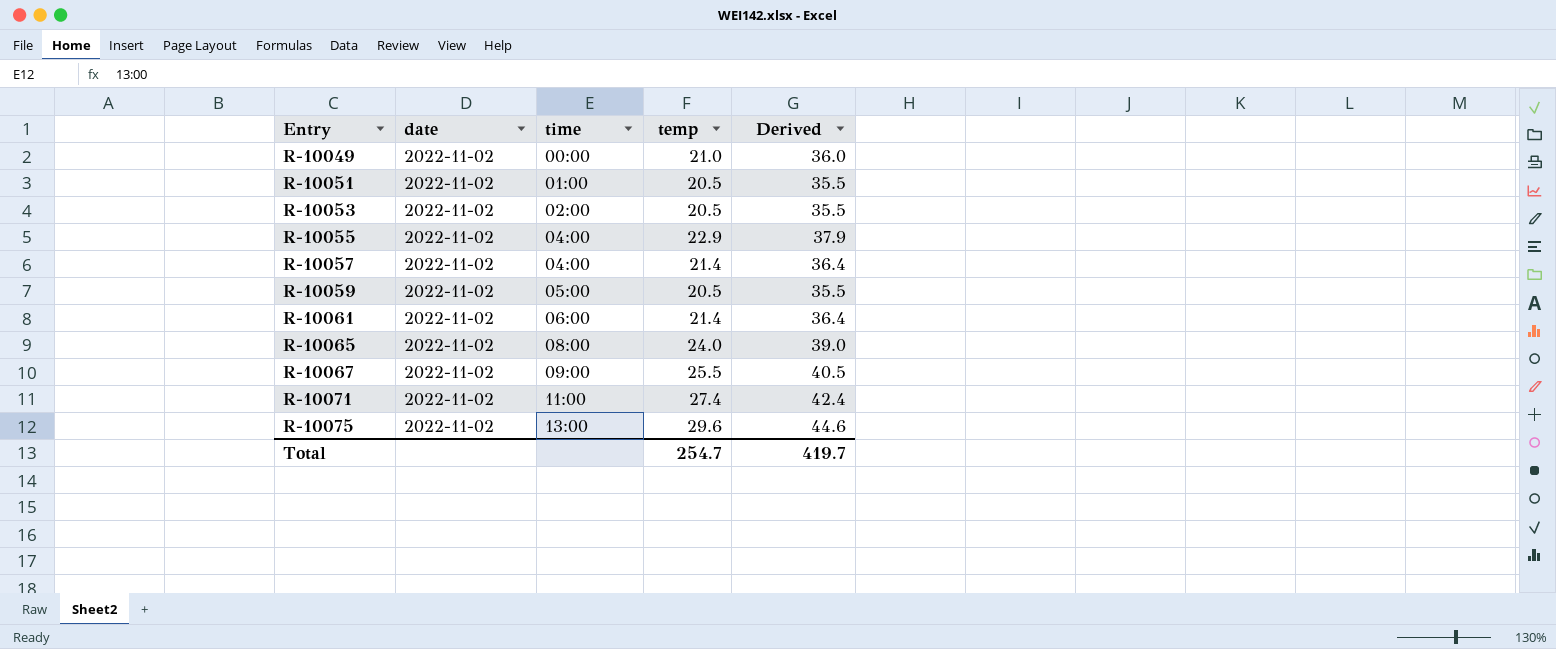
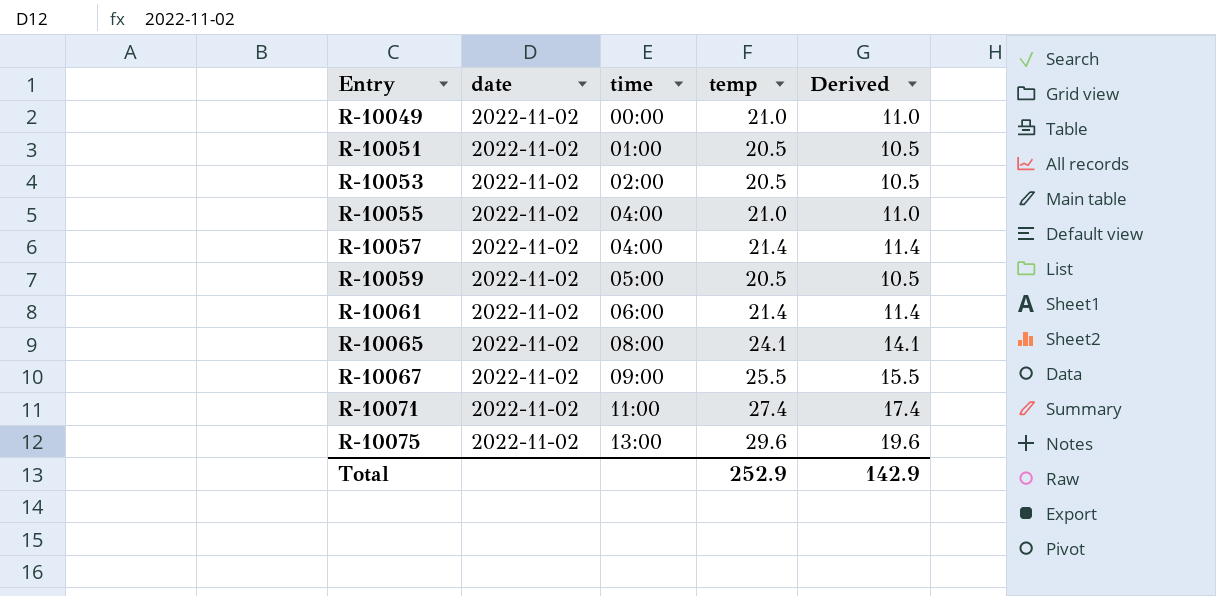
column Derived | formula: [temp] + 15 -> [temp] - 10
R-10055 | temp: 22.9 -> 21.0
R-10065 | temp: 24.0 -> 24.1
Total | temp: 254.7 -> 252.9
Total | Derived: 419.7 -> 142.9

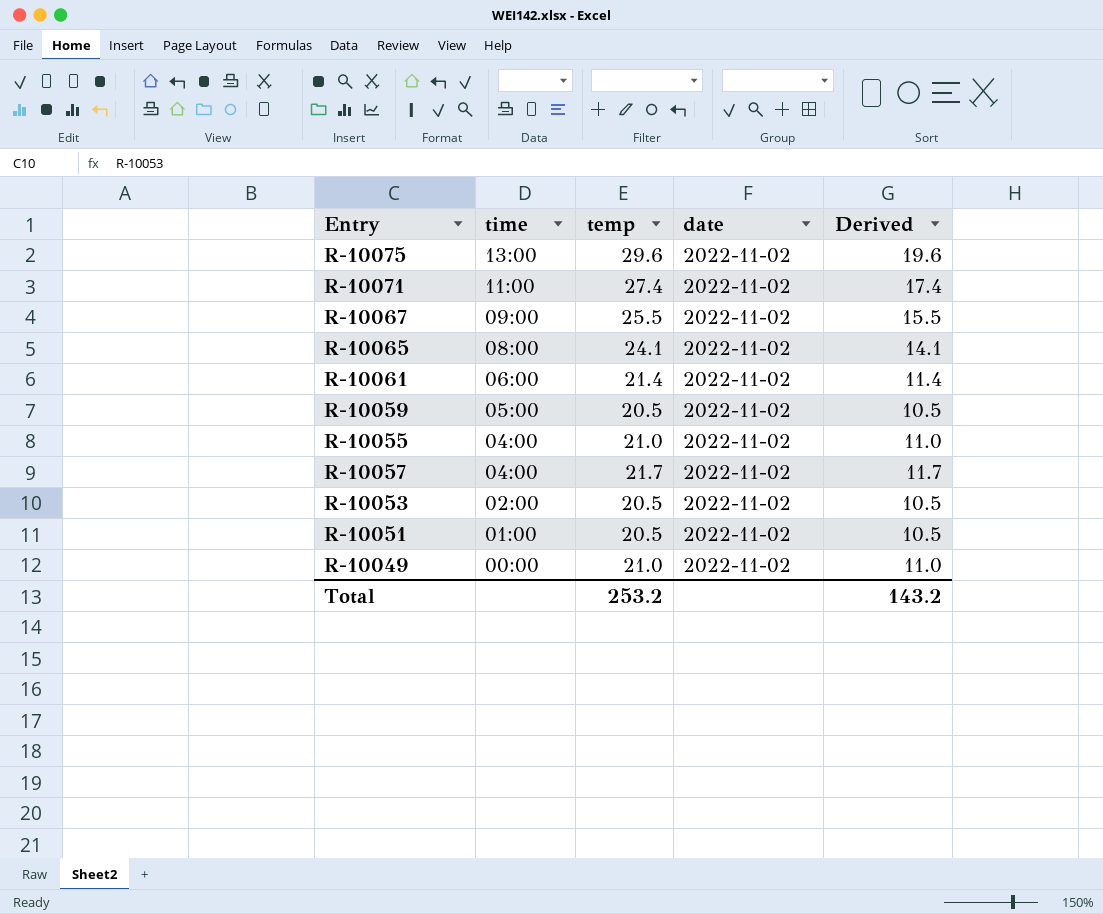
row order: Entry ascending -> time descending
column date | position: 2 -> 4
R-10057 | temp: 21.4 -> 21.7
R-10057 | Derived: 11.4 -> 11.7
Total | temp: 252.9 -> 253.2
Total | Derived: 142.9 -> 143.2

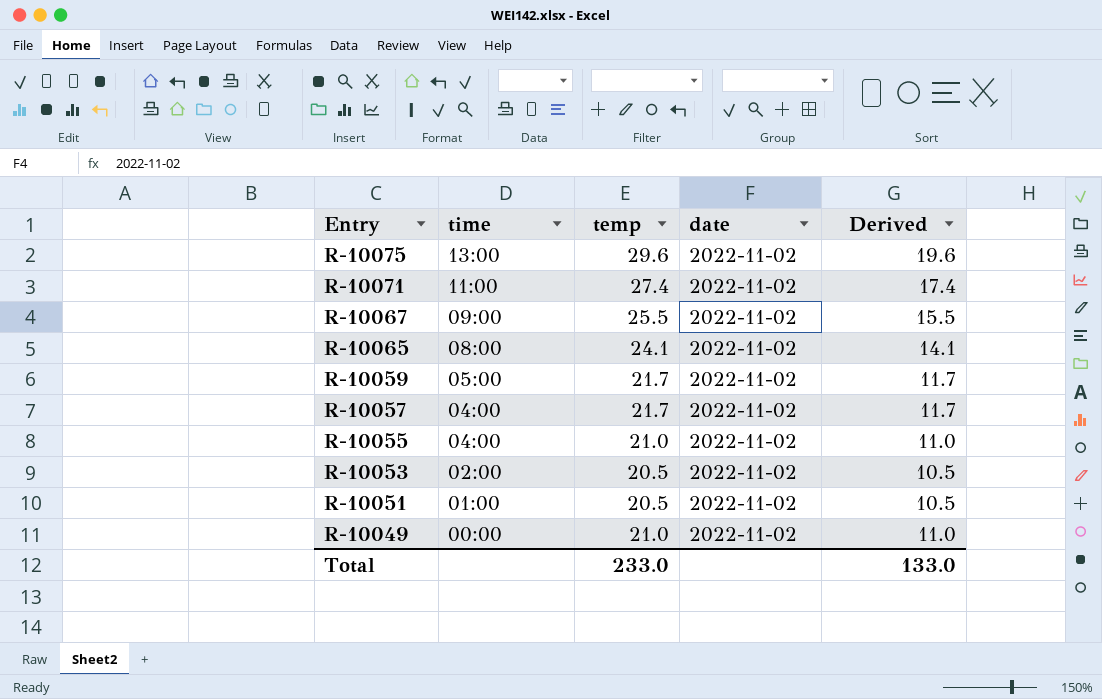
row order: time descending -> Entry descending
row R-10061: 06:00 | 21.4 | 2022-11-02 | 11.4 -> none
R-10059 | temp: 20.5 -> 21.7
R-10059 | Derived: 10.5 -> 11.7
Total | temp: 253.2 -> 233.0
Total | Derived: 143.2 -> 133.0

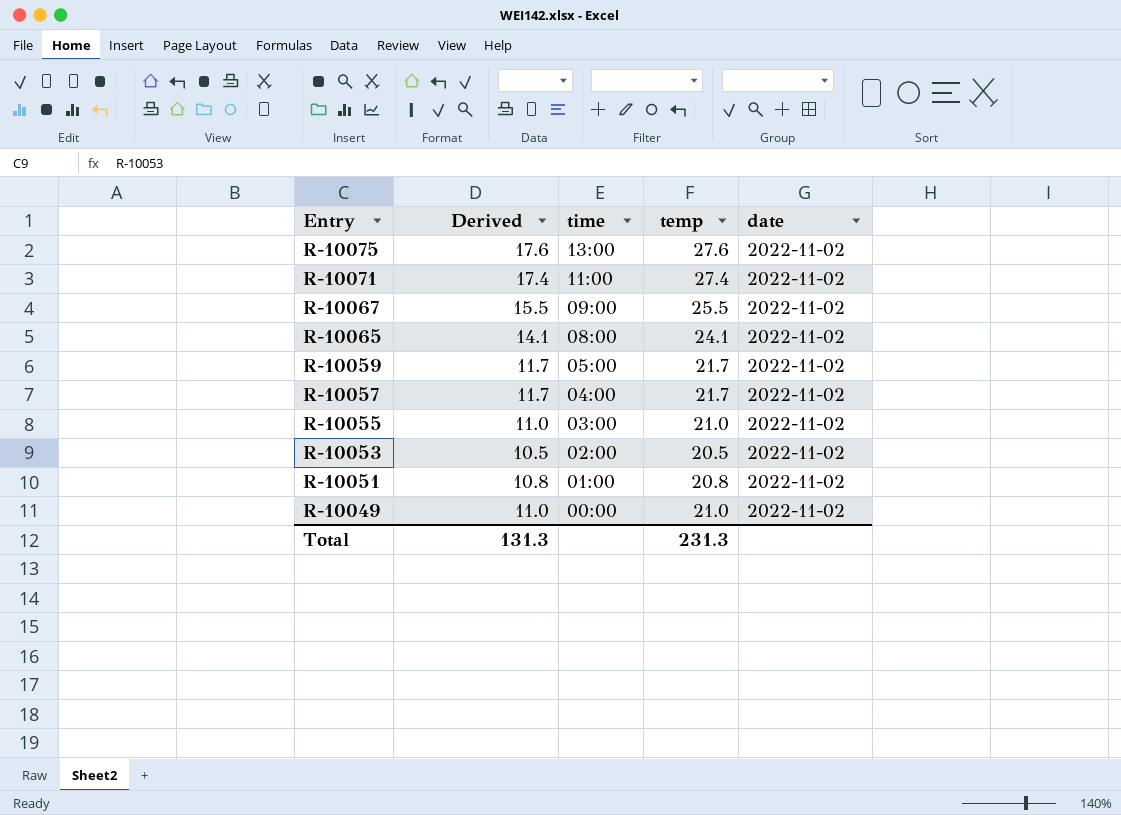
column Derived | position: 5 -> 2
R-10075 | Derived: 19.6 -> 17.6
R-10075 | temp: 29.6 -> 27.6
R-10055 | time: 04:00 -> 03:00
R-10051 | Derived: 10.5 -> 10.8
R-10051 | temp: 20.5 -> 20.8
Total | Derived: 133.0 -> 131.3
Total | temp: 233.0 -> 231.3

